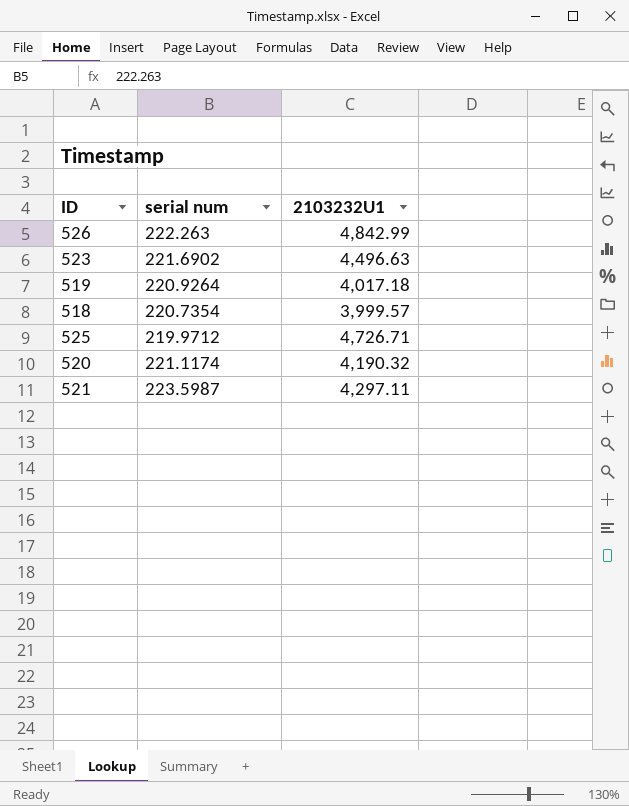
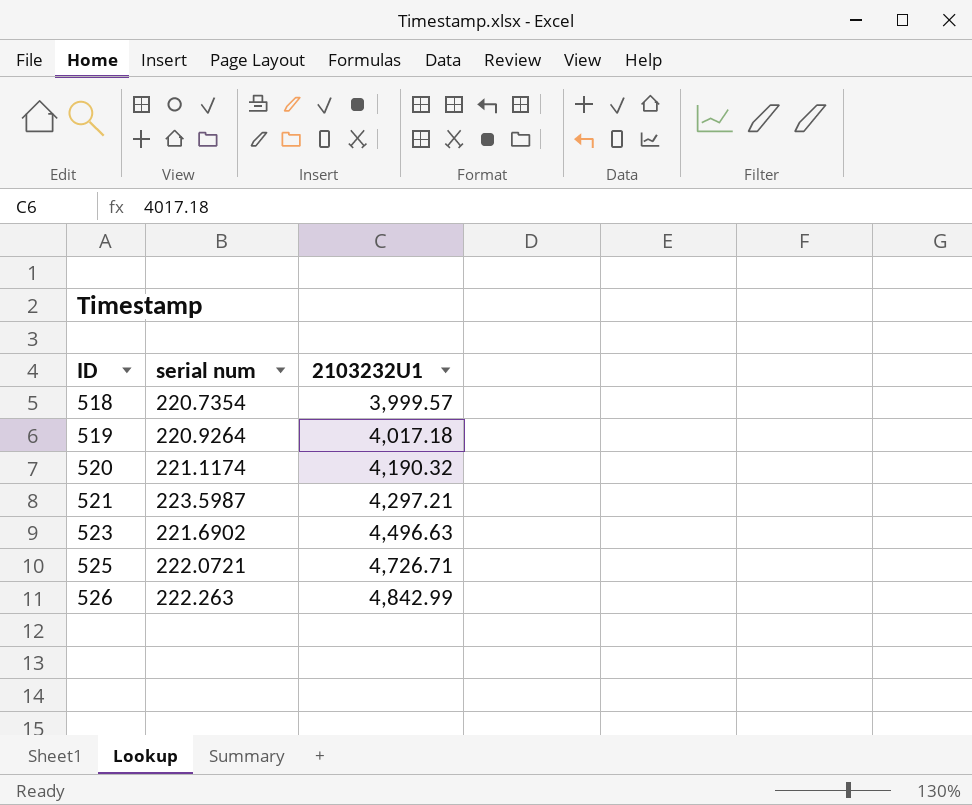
row order: none -> ID ascending
521 | 2103232U1: 4,297.11 -> 4,297.21
525 | serial num: 219.9712 -> 222.0721

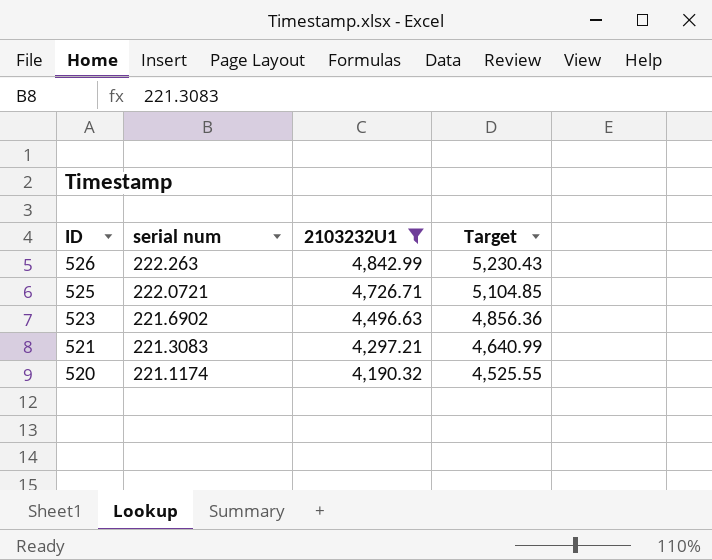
filter: none -> 2103232U1 >= 4,190.32
row order: ID ascending -> ID descending
column Target | formula: none -> [2103232U1] * 1.08
521 | serial num: 223.5987 -> 221.3083

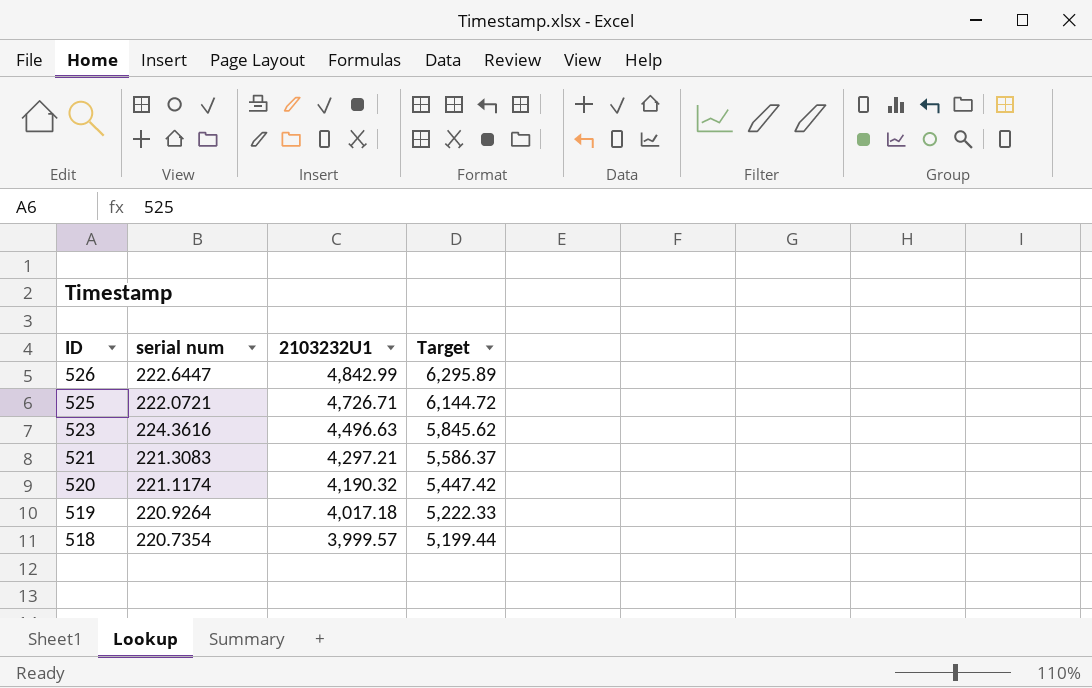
filter: 2103232U1 >= 4,190.32 -> none
column Target | formula: [2103232U1] * 1.08 -> [2103232U1] * 1.3
526 | serial num: 222.263 -> 222.6447
523 | serial num: 221.6902 -> 224.3616

